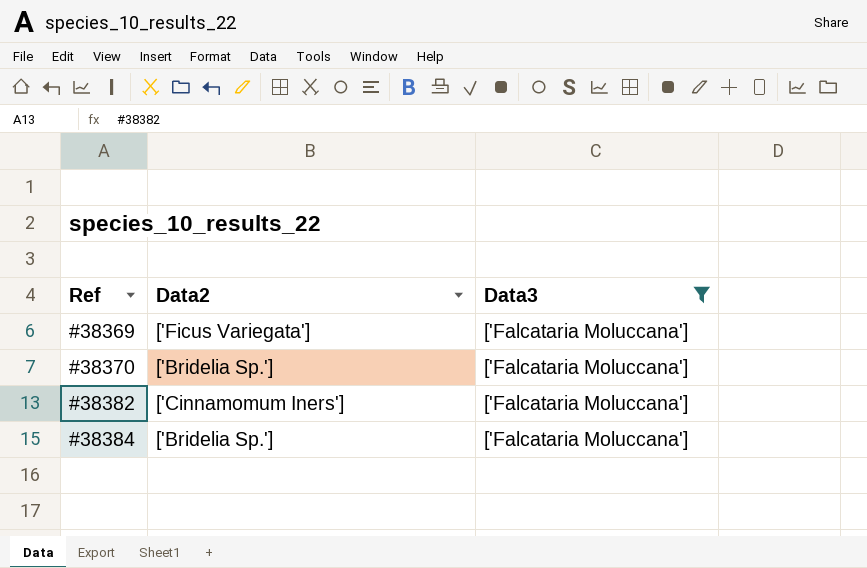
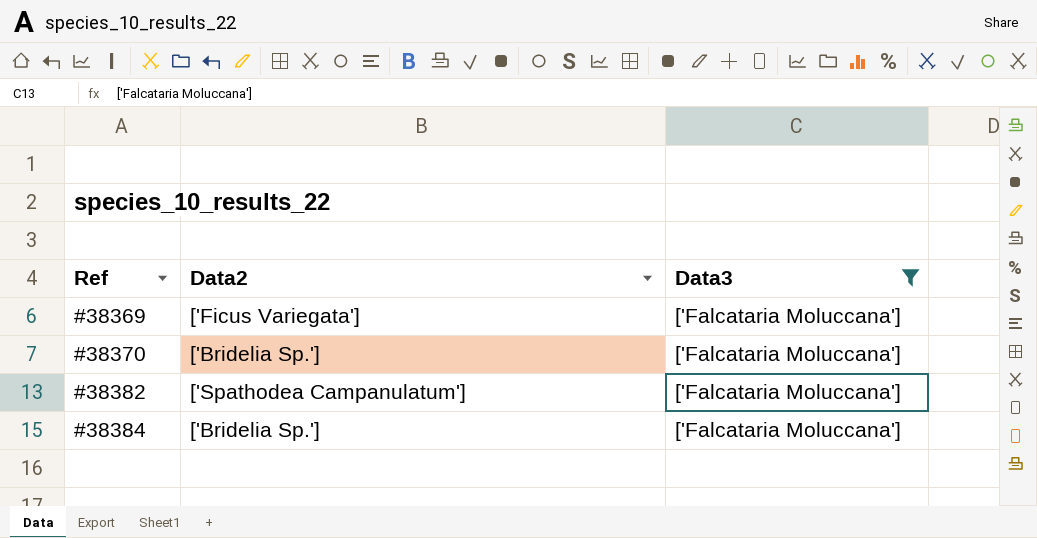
#38382 | Data2: ['Cinnamomum Iners'] -> ['Spathodea Campanulatum']

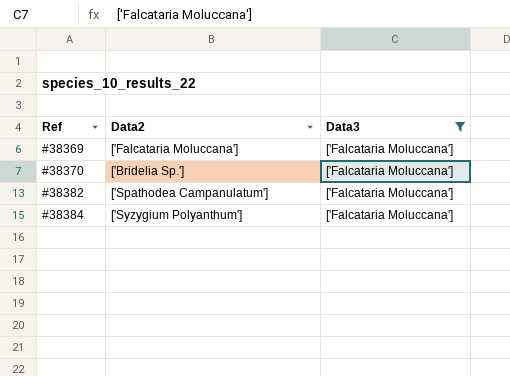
#38369 | Data2: ['Ficus Variegata'] -> ['Falcataria Moluccana']
#38384 | Data2: ['Bridelia Sp.'] -> ['Syzygium Polyanthum']

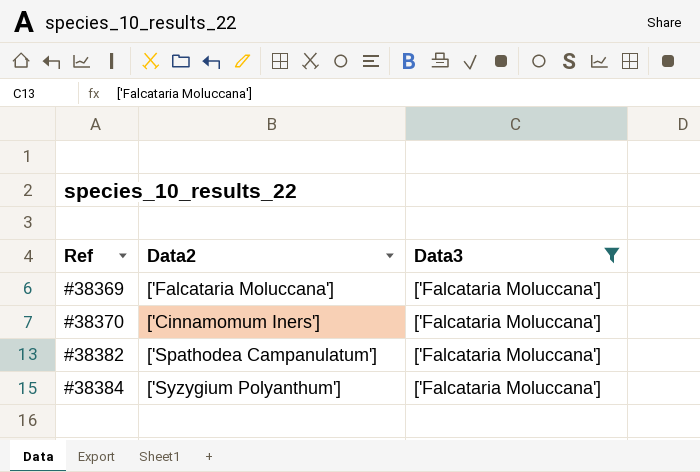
#38370 | Data2: ['Bridelia Sp.'] -> ['Cinnamomum Iners']

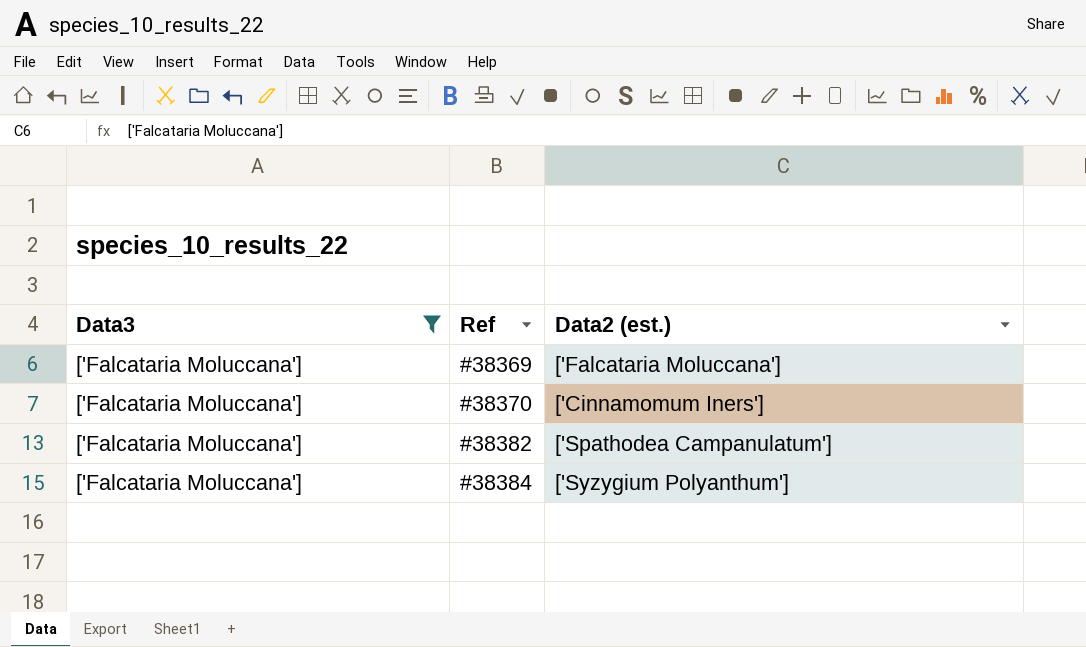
column Data3 | position: 3 -> 1
column name: Data2 -> Data2 (est.)

